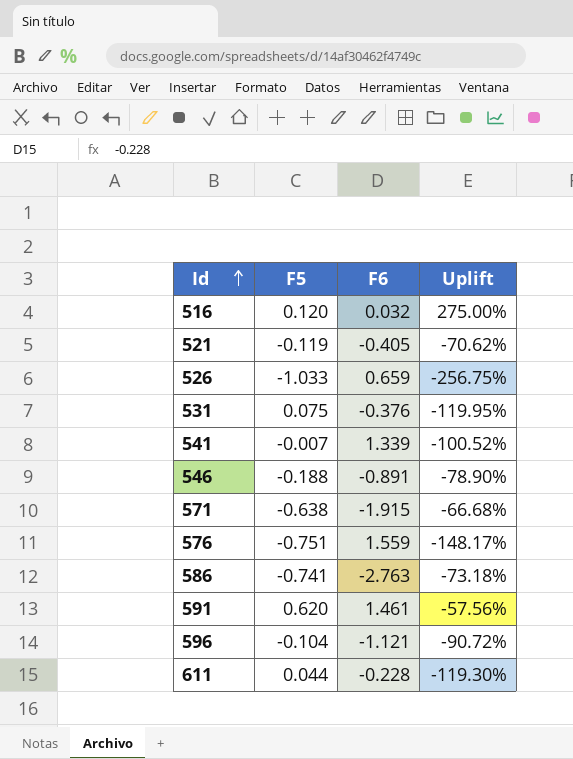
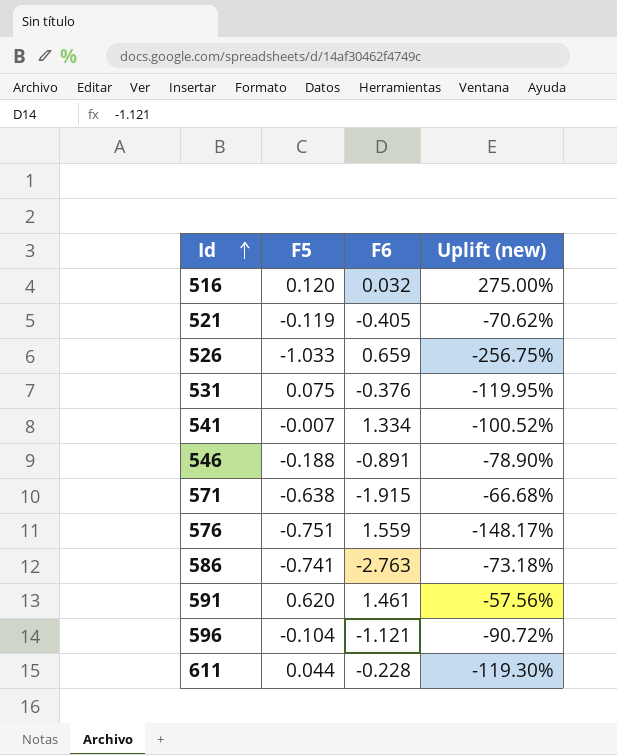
column name: Uplift -> Uplift (new)
541 | F6: 1.339 -> 1.334

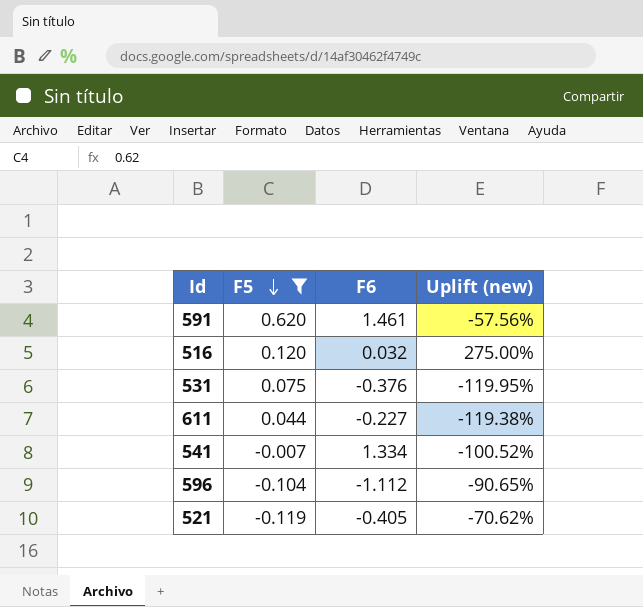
filter: none -> F5 >= -0.119
row order: Id ascending -> F5 descending
611 | F6: -0.228 -> -0.227
611 | Uplift (new): -119.30% -> -119.38%
596 | F6: -1.121 -> -1.112
596 | Uplift (new): -90.72% -> -90.65%

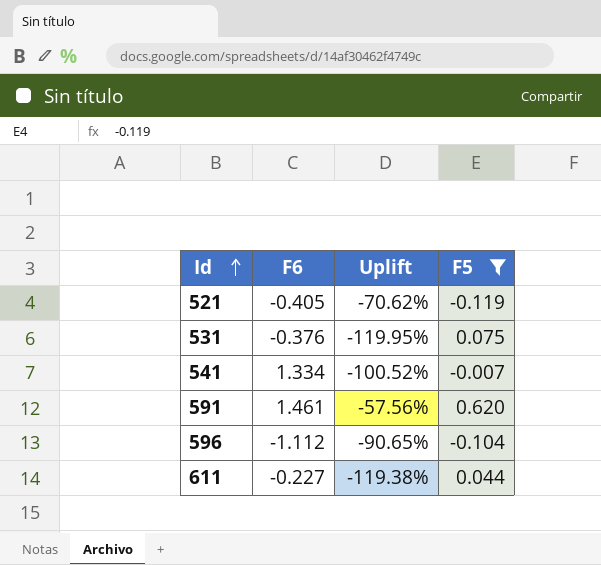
row order: F5 descending -> Id ascending
column name: Uplift (new) -> Uplift
column F5 | position: 2 -> 4
row 516: 0.120 | 0.032 | 275.00% -> none

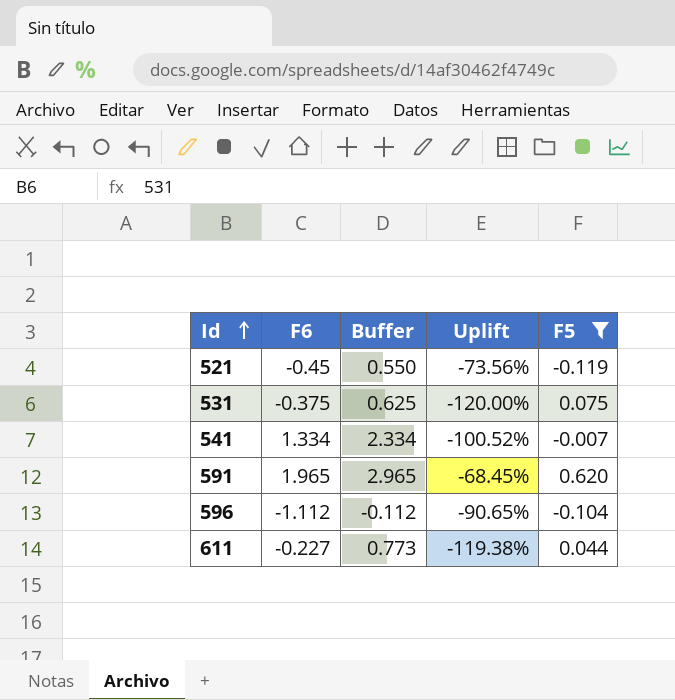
column Buffer | formula: none -> [F6] + 1
521 | F6: -0.405 -> -0.45
521 | Uplift: -70.62% -> -73.56%
531 | F6: -0.376 -> -0.375
531 | Uplift: -119.95% -> -120.00%
591 | F6: 1.461 -> 1.965
591 | Uplift: -57.56% -> -68.45%

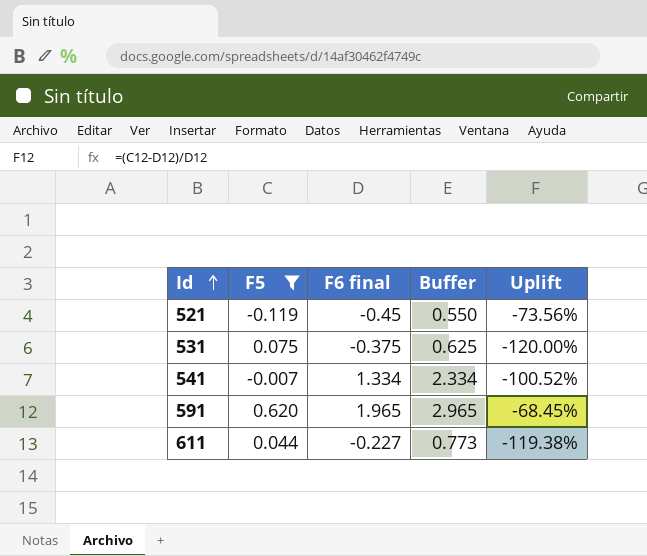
column F5 | position: 5 -> 2
column name: F6 -> F6 final
row 596: -1.112 | -0.112 | -90.65% | -0.104 -> none

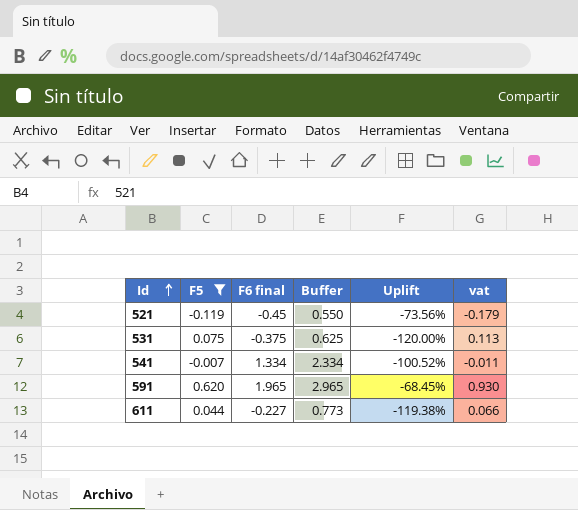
column vat | formula: none -> [F5] * 1.5

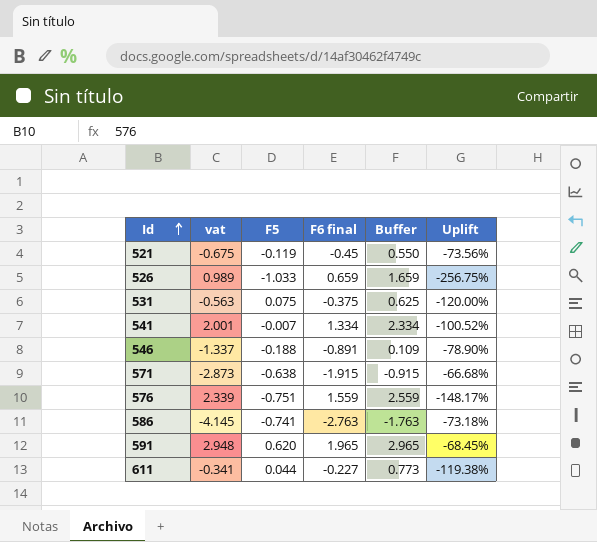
filter: F5 >= -0.119 -> none
column vat | formula: [F5] * 1.5 -> [F6 final] * 1.5
column vat | position: 6 -> 2

